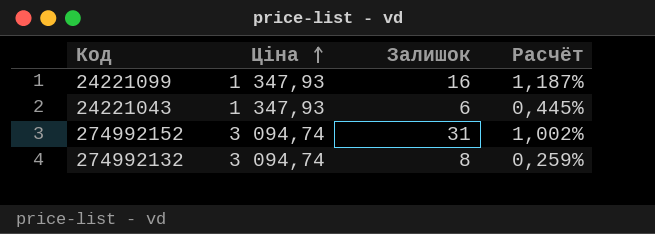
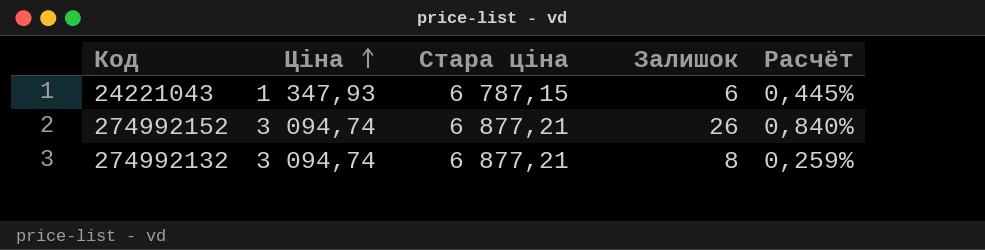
column Стара ціна | position: none -> 3
row 24221099: 1 347,93 | 16 | 1,187% -> none
274992152 | Залишок: 31 -> 26
274992152 | Расчёт: 1,002% -> 0,840%

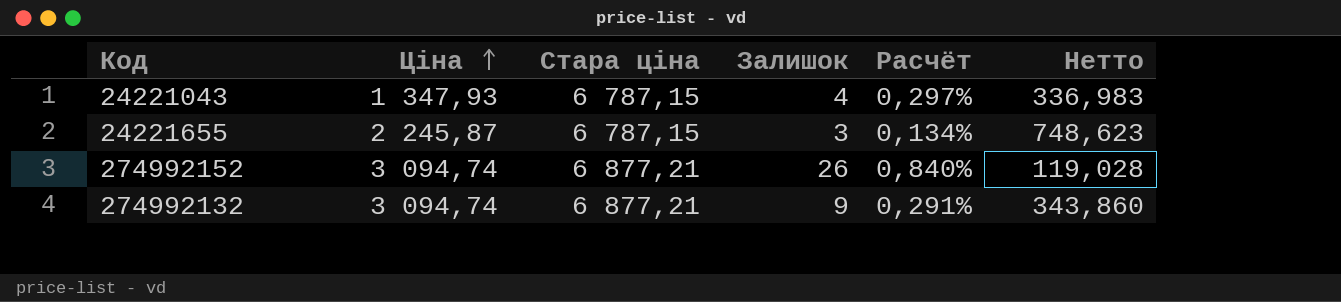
column Нетто | formula: none -> [Ціна] / [Залишок]
24221043 | Залишок: 6 -> 4
24221043 | Расчёт: 0,445% -> 0,297%
row 24221655: none -> 2 245,87 | 6 787,15 | 3 | 0,134% | 748,623
274992132 | Залишок: 8 -> 9
274992132 | Расчёт: 0,259% -> 0,291%

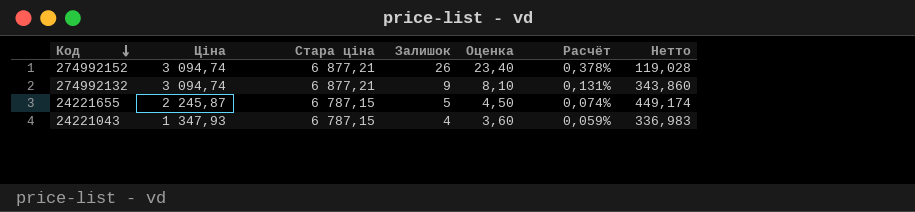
row order: Ціна ascending -> Код descending
column Оценка | formula: none -> [Залишок] * 0,9
column Расчёт | formula: [Залишок] / [Ціна] -> [Залишок] / [Стара ціна]
24221655 | Залишок: 3 -> 5
24221655 | Нетто: 748,623 -> 449,174

